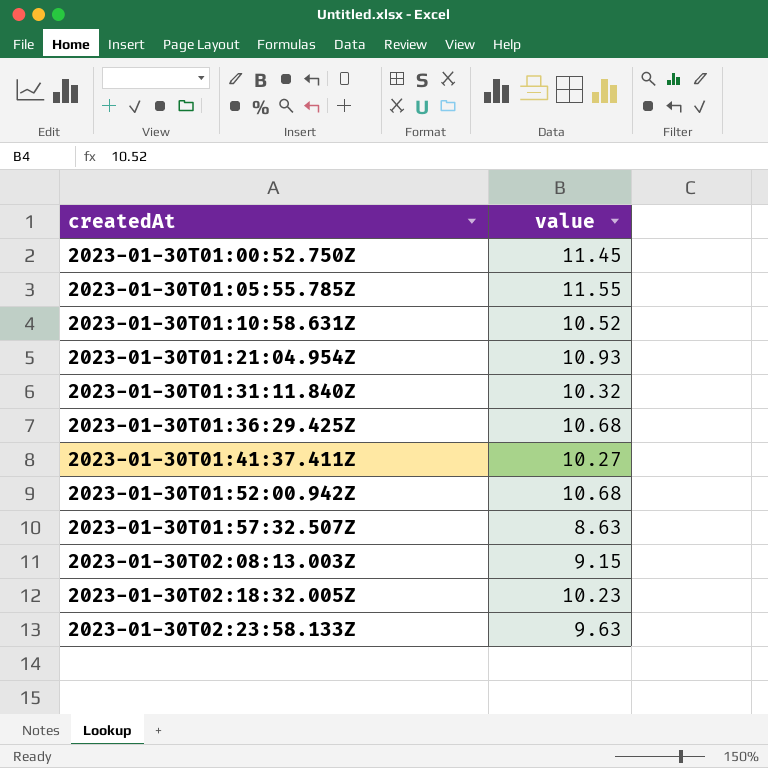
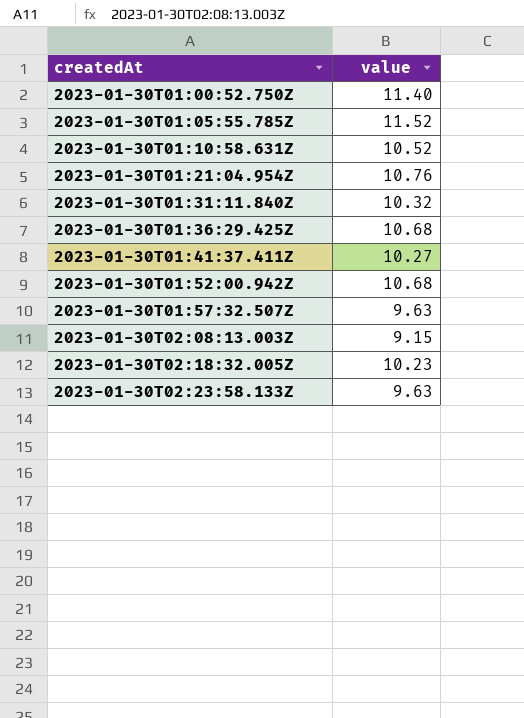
2023-01-30T01:00:52.750Z | value: 11.45 -> 11.40
2023-01-30T01:05:55.785Z | value: 11.55 -> 11.52
2023-01-30T01:21:04.954Z | value: 10.93 -> 10.76
2023-01-30T01:57:32.507Z | value: 8.63 -> 9.63

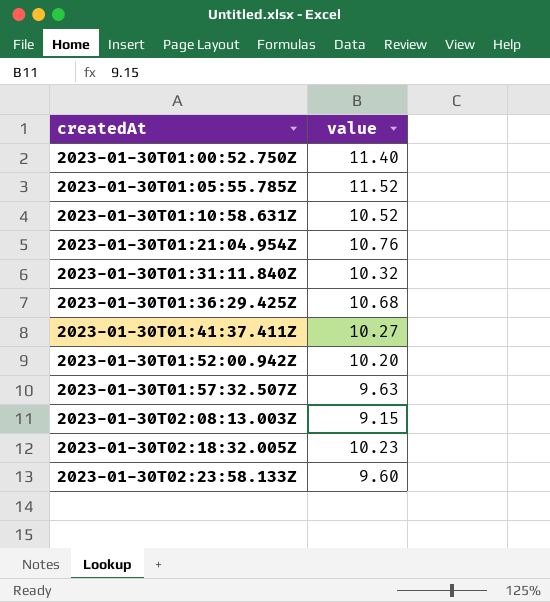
2023-01-30T01:52:00.942Z | value: 10.68 -> 10.20
2023-01-30T02:23:58.133Z | value: 9.63 -> 9.60

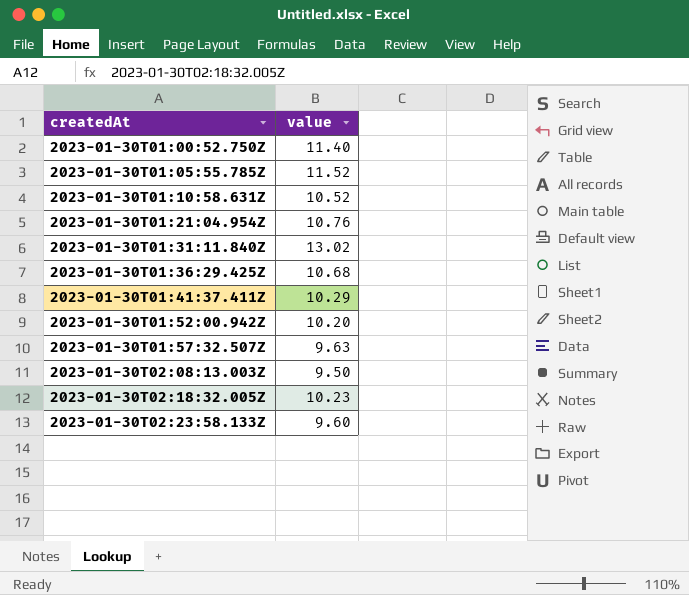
2023-01-30T01:31:11.840Z | value: 10.32 -> 13.02
2023-01-30T01:41:37.411Z | value: 10.27 -> 10.29
2023-01-30T02:08:13.003Z | value: 9.15 -> 9.50

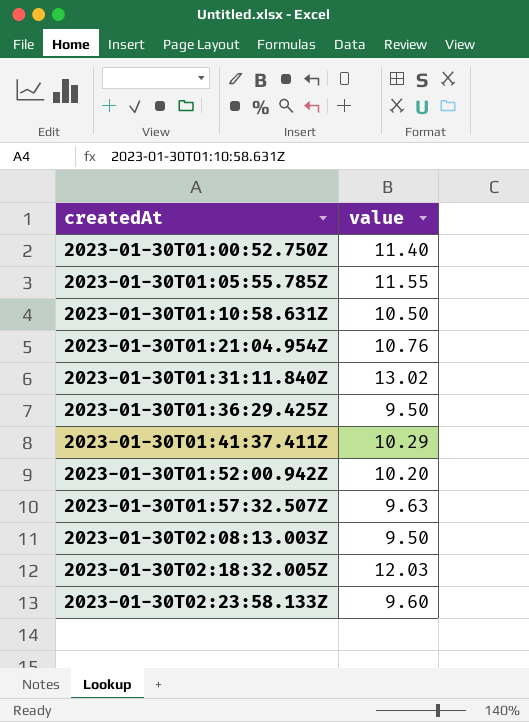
2023-01-30T01:05:55.785Z | value: 11.52 -> 11.55
2023-01-30T01:10:58.631Z | value: 10.52 -> 10.50
2023-01-30T01:36:29.425Z | value: 10.68 -> 9.50
2023-01-30T02:18:32.005Z | value: 10.23 -> 12.03

